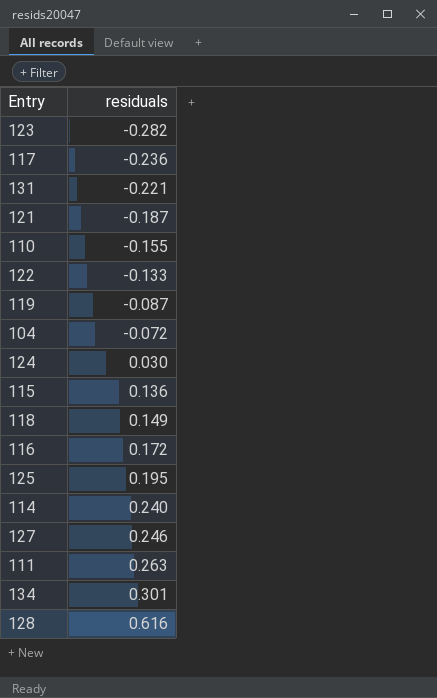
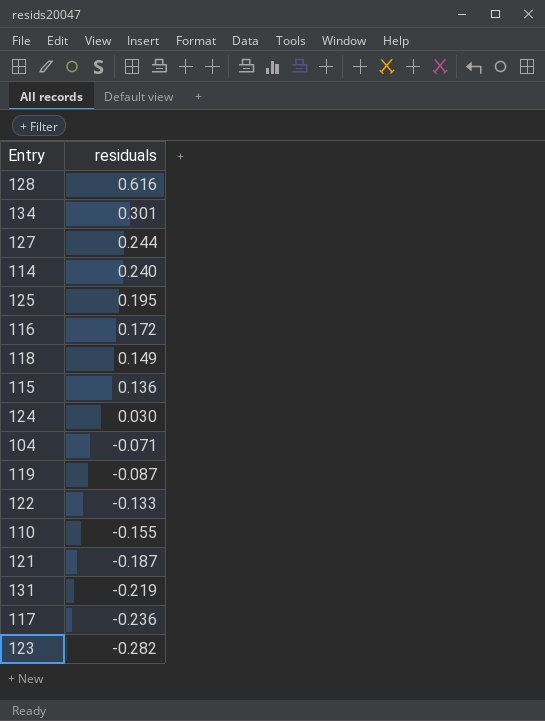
row order: residuals ascending -> residuals descending
row 111: 0.263 -> none
127 | residuals: 0.246 -> 0.244
104 | residuals: -0.072 -> -0.071
131 | residuals: -0.221 -> -0.219

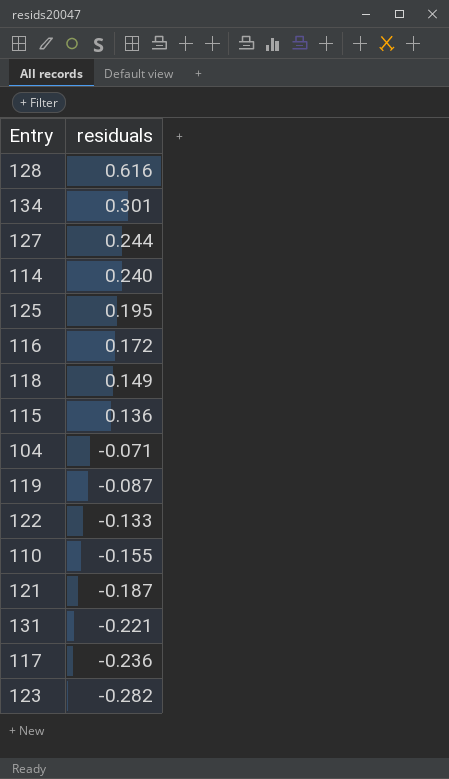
row 124: 0.030 -> none
131 | residuals: -0.219 -> -0.221

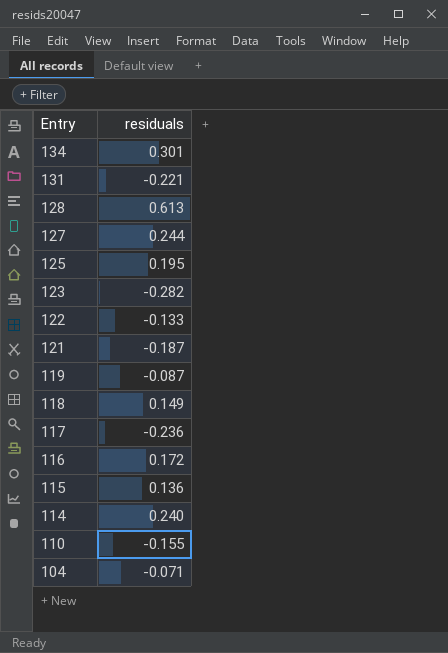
row order: residuals descending -> Entry descending
128 | residuals: 0.616 -> 0.613

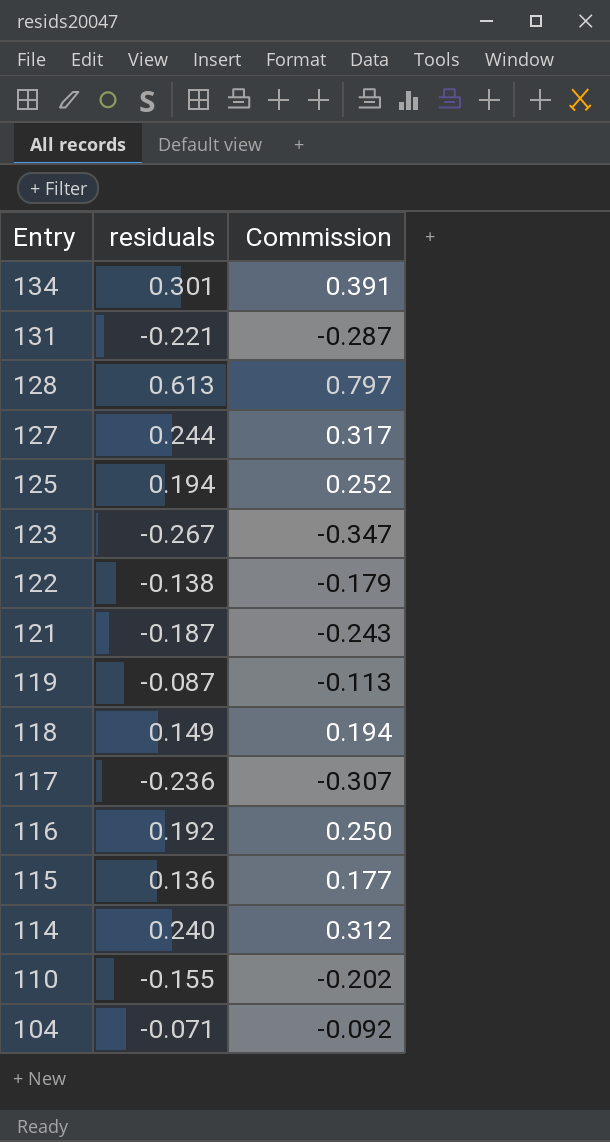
column Commission | formula: none -> [residuals] * 1.3
125 | residuals: 0.195 -> 0.194
123 | residuals: -0.282 -> -0.267
122 | residuals: -0.133 -> -0.138
116 | residuals: 0.172 -> 0.192

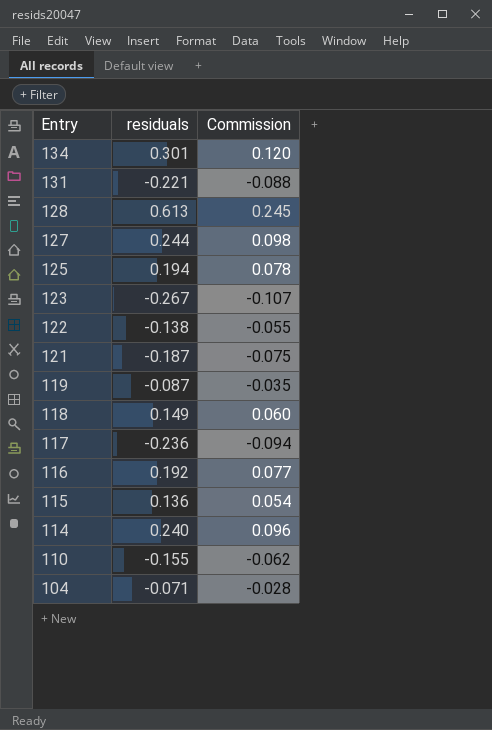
column Commission | formula: [residuals] * 1.3 -> [residuals] * 0.4

